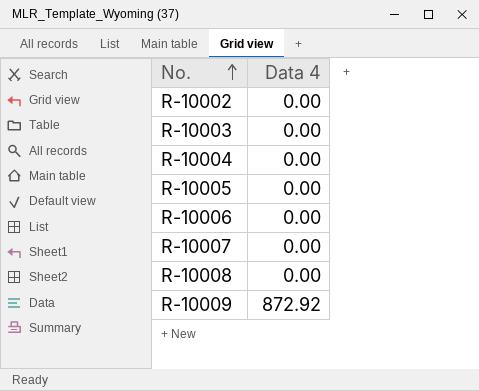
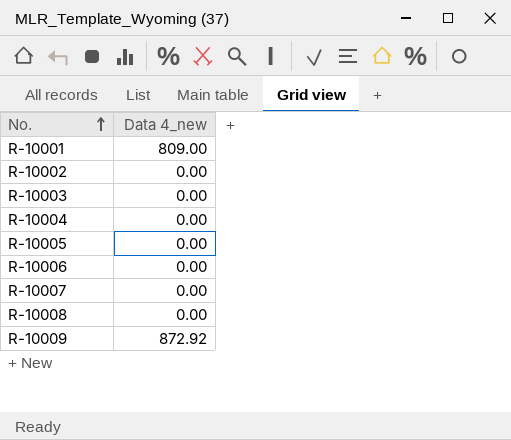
column name: Data 4 -> Data 4_new
row R-10001: none -> 809.00

